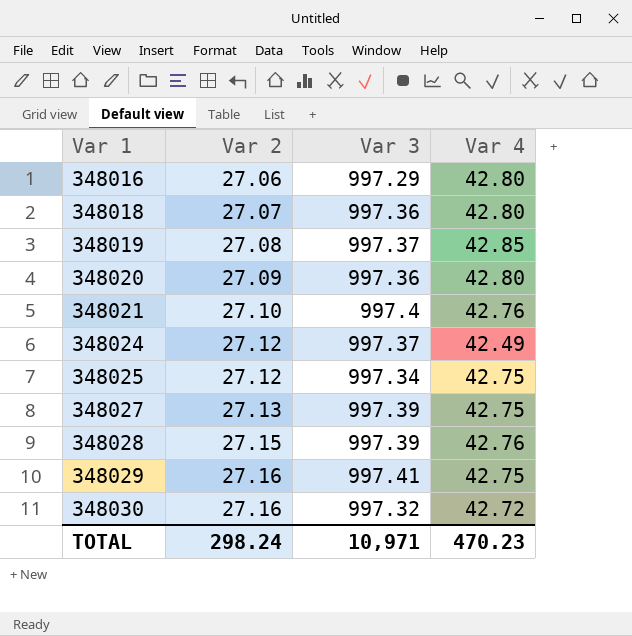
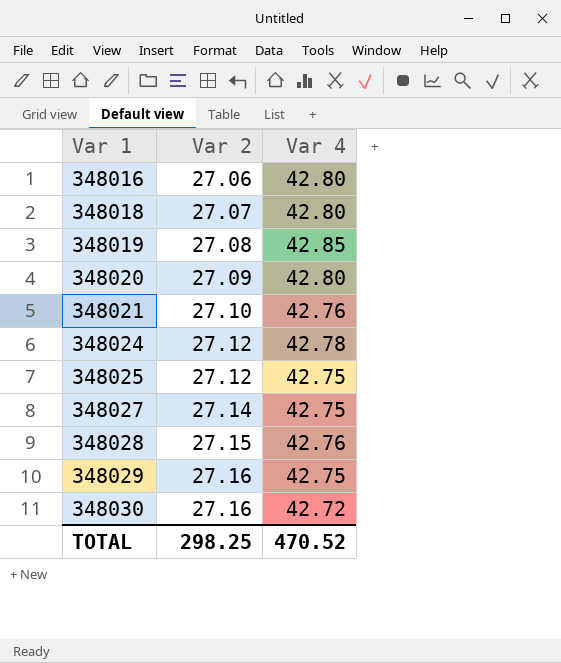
column Var 3 | position: 3 -> none
348024 | Var 4: 42.49 -> 42.78
348027 | Var 2: 27.13 -> 27.14
TOTAL | Var 2: 298.24 -> 298.25
TOTAL | Var 4: 470.23 -> 470.52

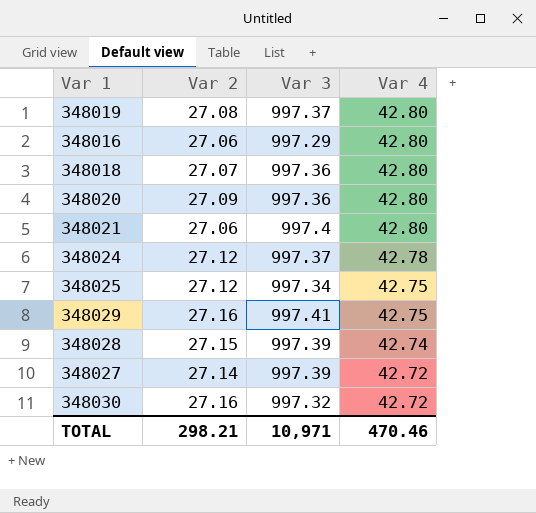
row order: Var 1 ascending -> Var 4 descending
column Var 3 | position: none -> 3
348019 | Var 4: 42.85 -> 42.80
348021 | Var 2: 27.10 -> 27.06
348021 | Var 4: 42.76 -> 42.80
348028 | Var 4: 42.76 -> 42.74
348027 | Var 4: 42.75 -> 42.72
TOTAL | Var 2: 298.25 -> 298.21
TOTAL | Var 4: 470.52 -> 470.46

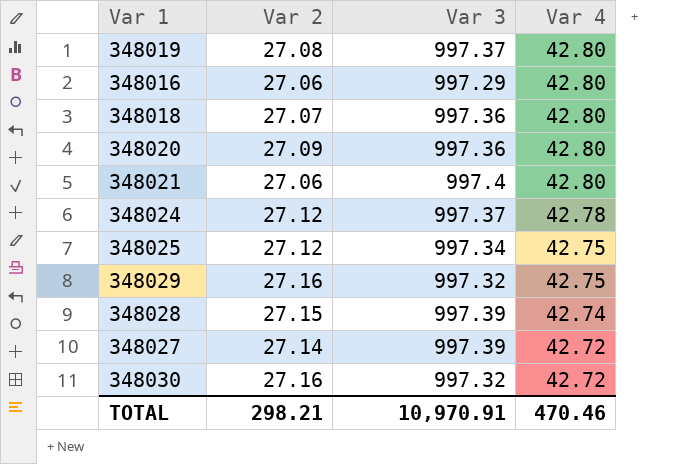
348029 | Var 3: 997.41 -> 997.32
TOTAL | Var 3: 10,971 -> 10,970.91

